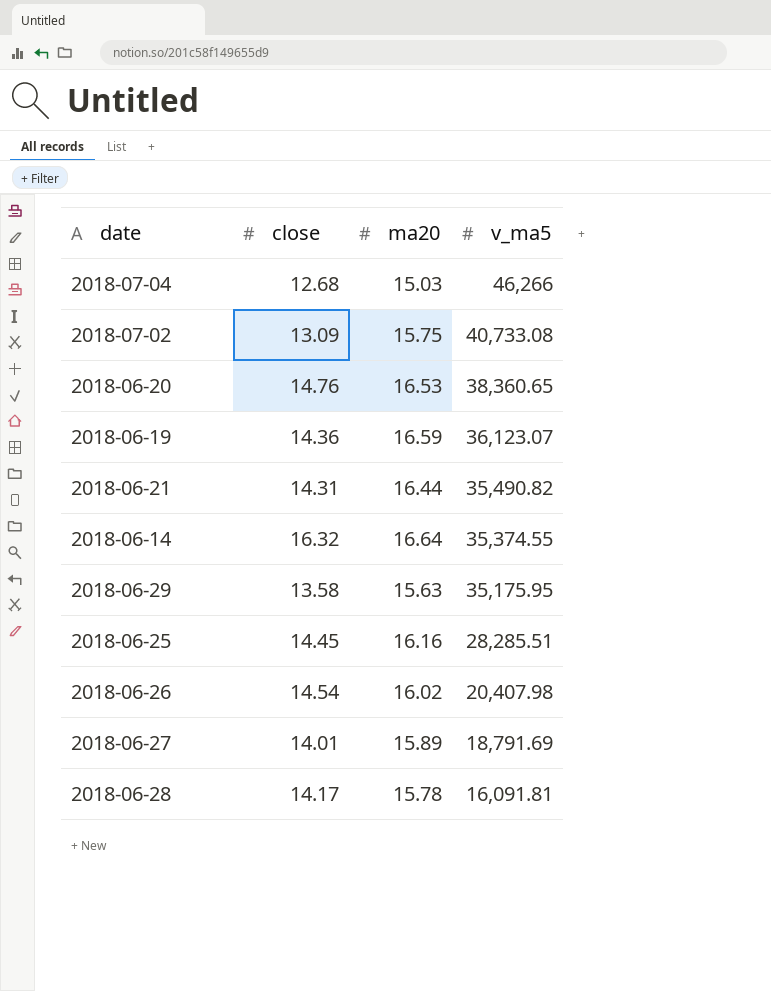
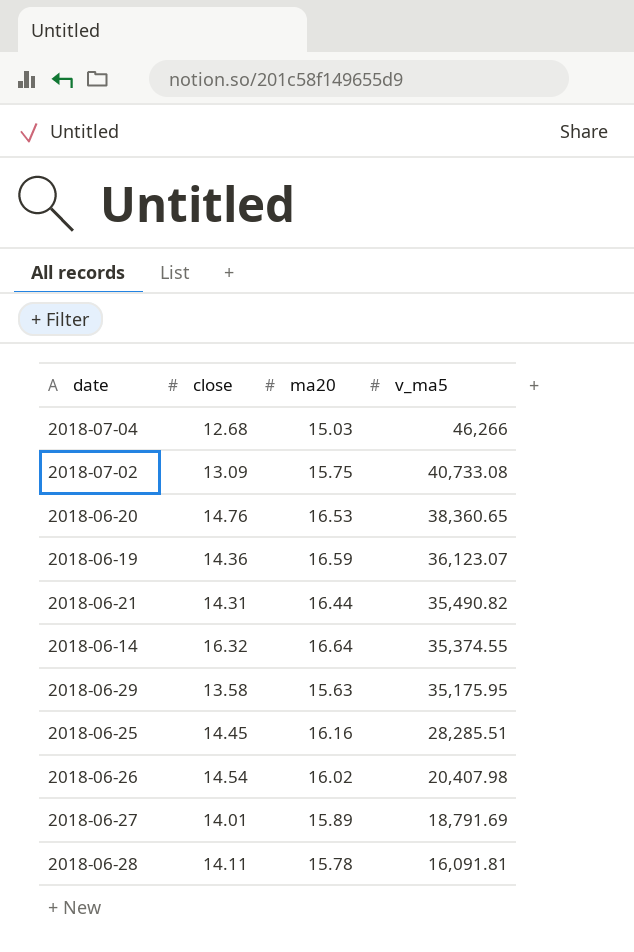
2018-06-28 | close: 14.17 -> 14.11

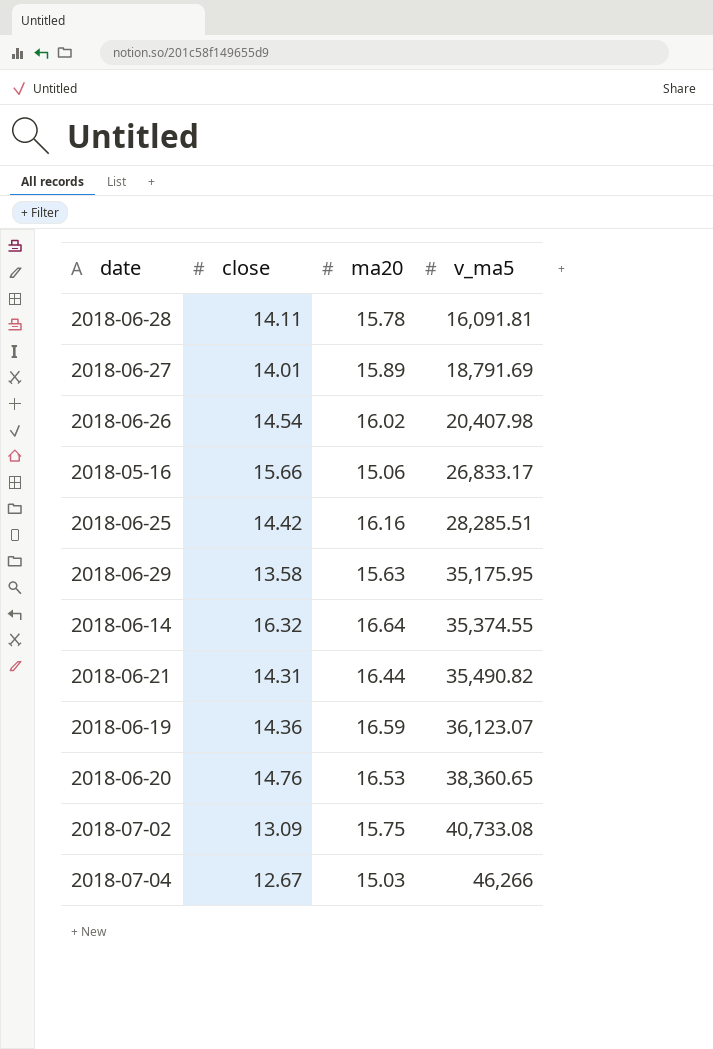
row order: v_ma5 descending -> v_ma5 ascending
row 2018-05-16: none -> 15.66 | 15.06 | 26,833.17
2018-06-25 | close: 14.45 -> 14.42
2018-07-04 | close: 12.68 -> 12.67

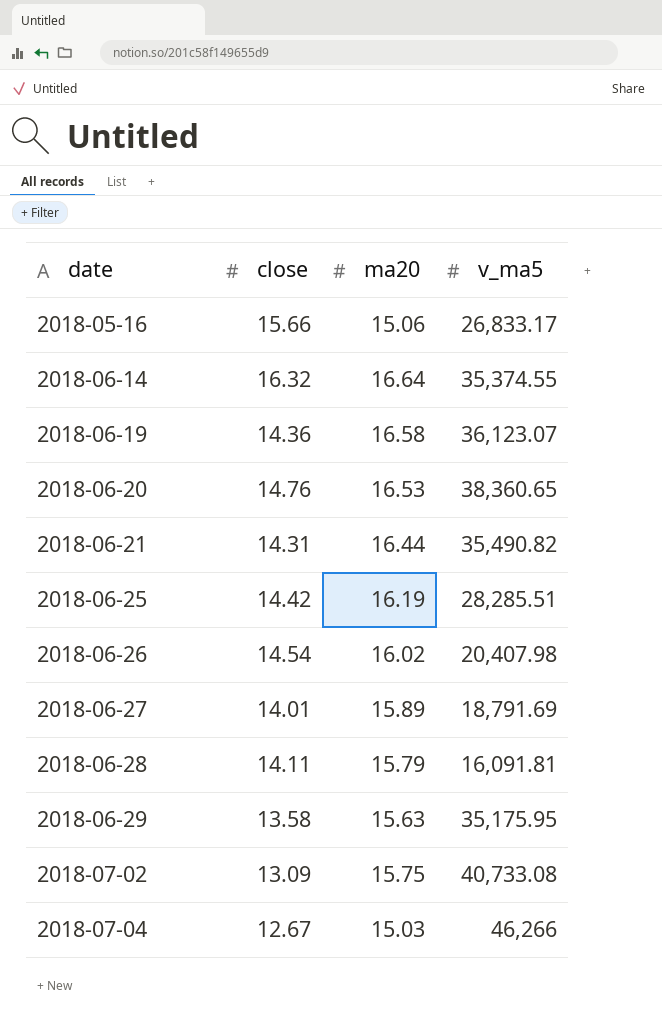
row order: v_ma5 ascending -> date ascending
2018-06-19 | ma20: 16.59 -> 16.58
2018-06-25 | ma20: 16.16 -> 16.19
2018-06-28 | ma20: 15.78 -> 15.79

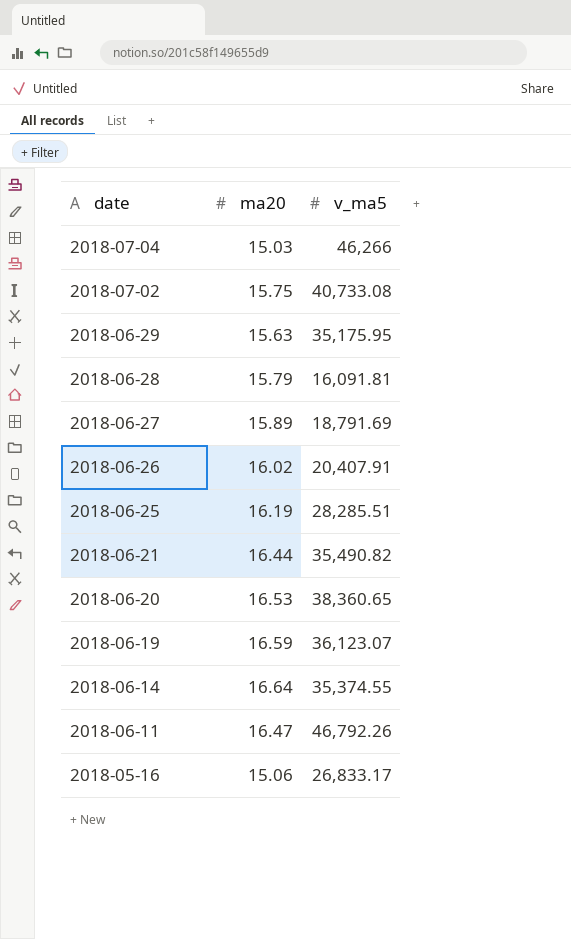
row order: date ascending -> date descending
column close | position: 2 -> none
2018-06-26 | v_ma5: 20,407.98 -> 20,407.91
2018-06-19 | ma20: 16.58 -> 16.59
row 2018-06-11: none -> 16.47 | 46,792.26

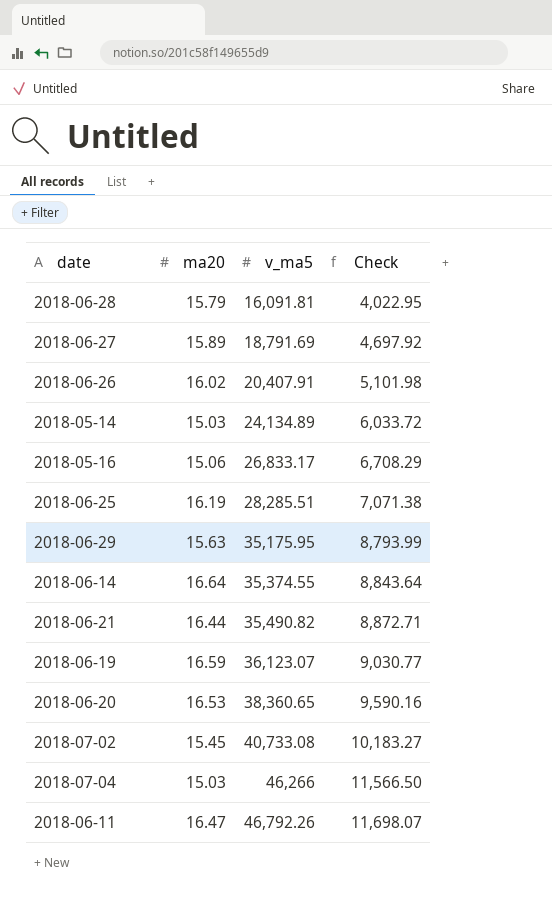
row order: date descending -> v_ma5 ascending
column Check | formula: none -> [v_ma5] * 0.25
row 2018-05-14: none -> 15.03 | 24,134.89 | 6,033.72
2018-07-02 | ma20: 15.75 -> 15.45

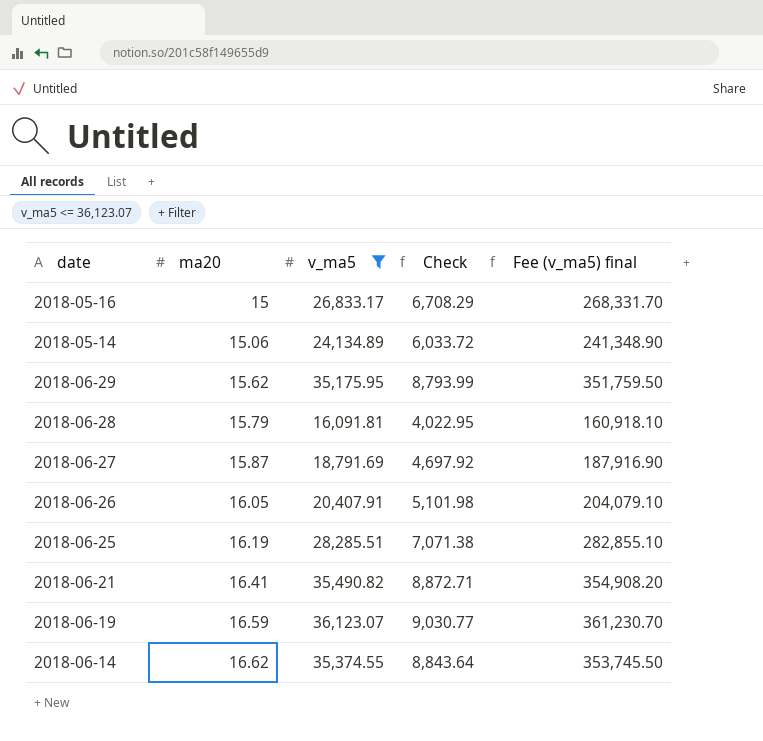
filter: none -> v_ma5 <= 36,123.07
row order: v_ma5 ascending -> ma20 ascending
column Fee (v_ma5) final | formula: none -> [v_ma5] * 10
2018-05-16 | ma20: 15.06 -> 15
2018-05-14 | ma20: 15.03 -> 15.06
2018-06-29 | ma20: 15.63 -> 15.62
2018-06-27 | ma20: 15.89 -> 15.87
2018-06-26 | ma20: 16.02 -> 16.05
2018-06-21 | ma20: 16.44 -> 16.41
2018-06-14 | ma20: 16.64 -> 16.62

